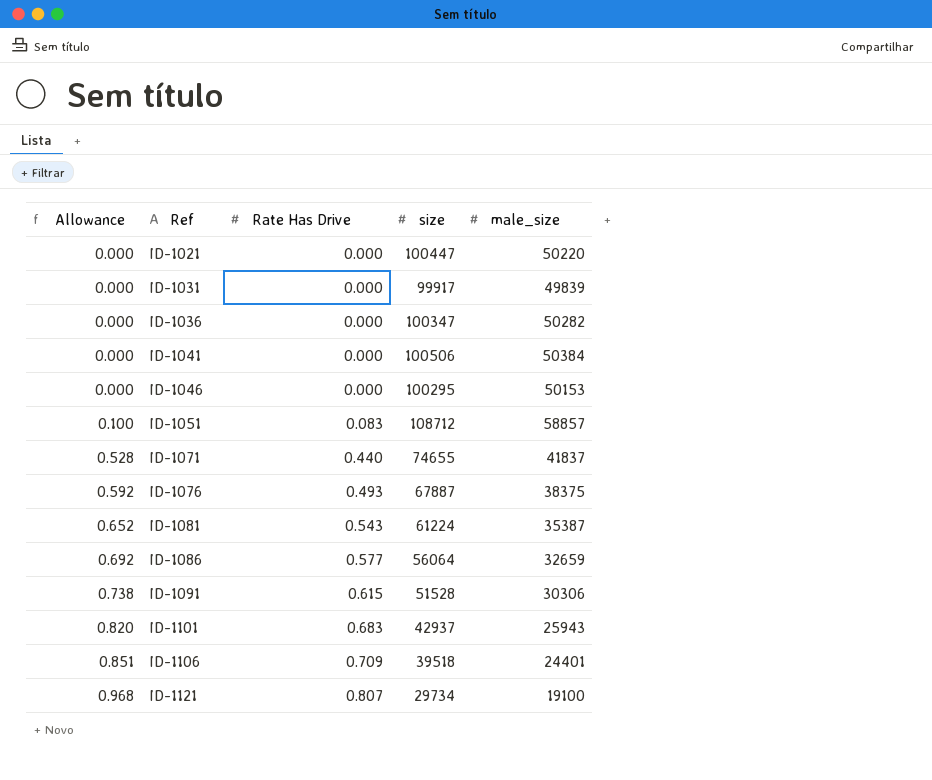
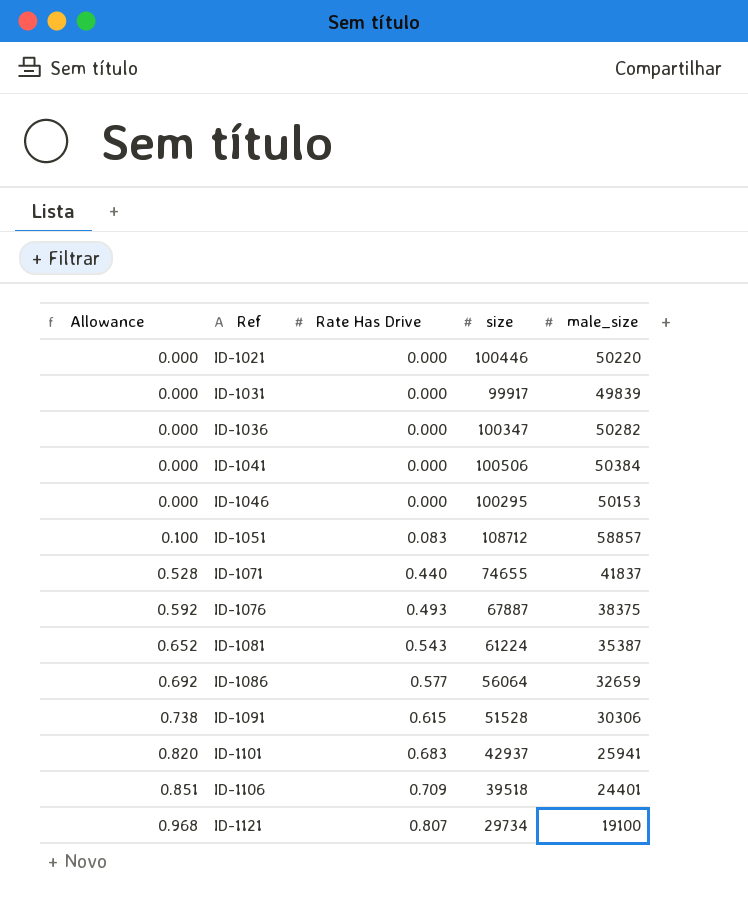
ID-1021 | size: 100447 -> 100446
ID-1101 | male_size: 25943 -> 25941

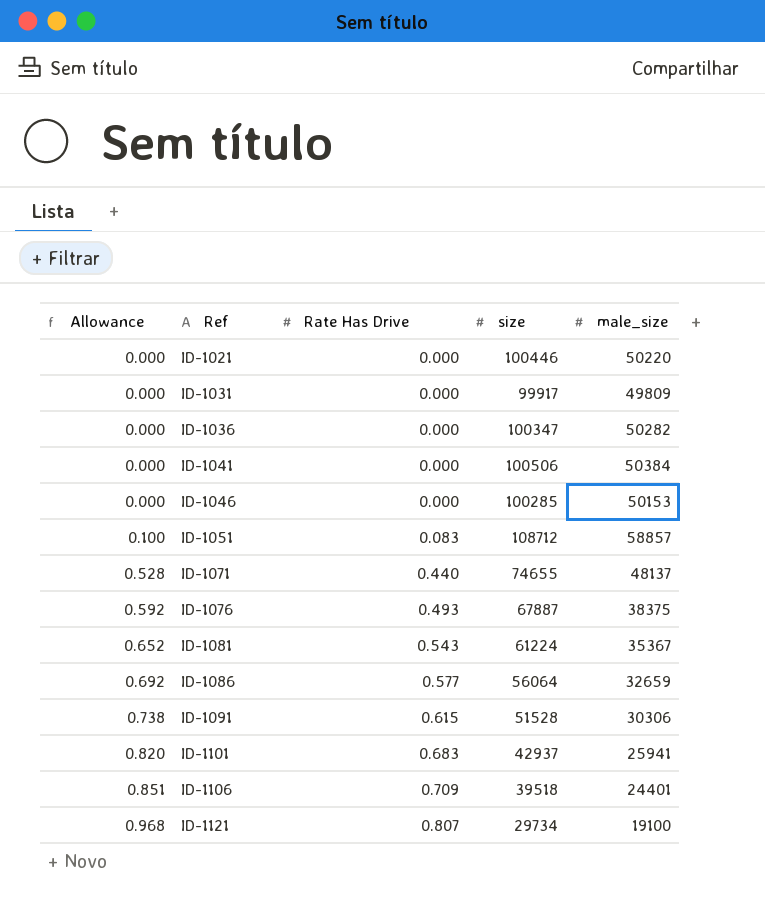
ID-1031 | male_size: 49839 -> 49809
ID-1046 | size: 100295 -> 100285
ID-1071 | male_size: 41837 -> 48137
ID-1081 | male_size: 35387 -> 35367

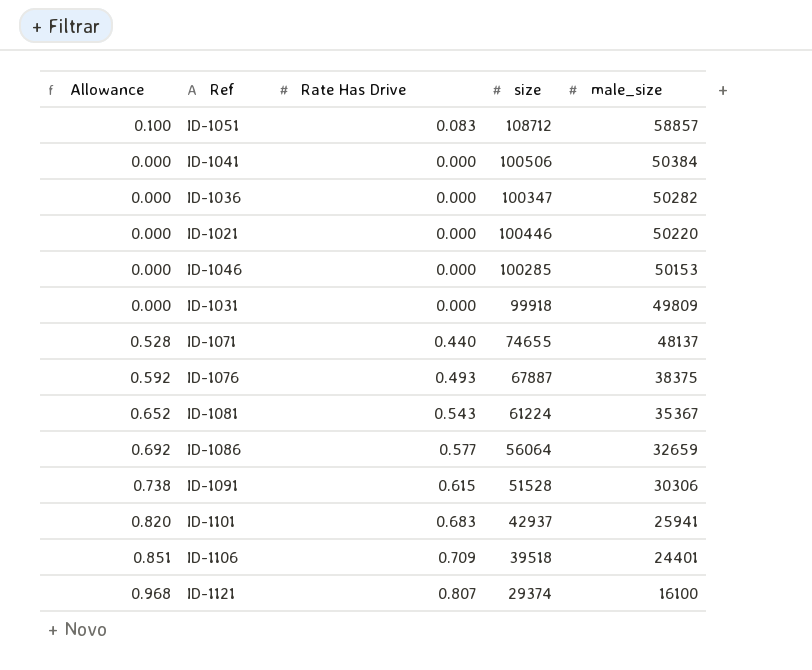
row order: Allowance ascending -> male_size descending
ID-1031 | size: 99917 -> 99918
ID-1121 | size: 29734 -> 29374
ID-1121 | male_size: 19100 -> 16100

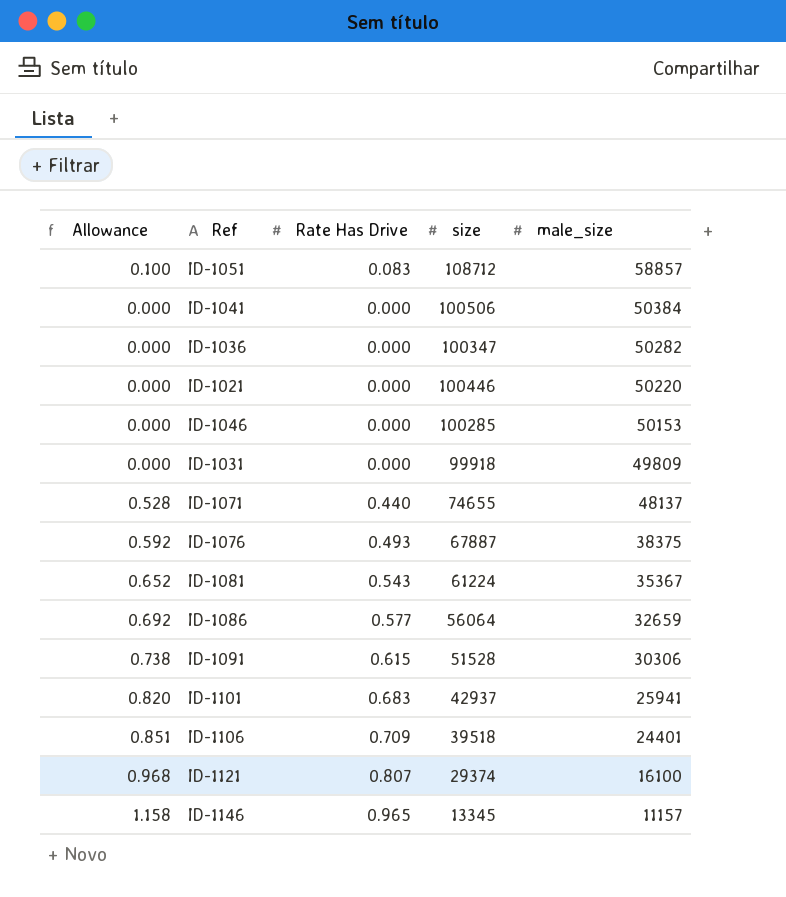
row ID-1146: none -> 1.158 | 0.965 | 13345 | 11157

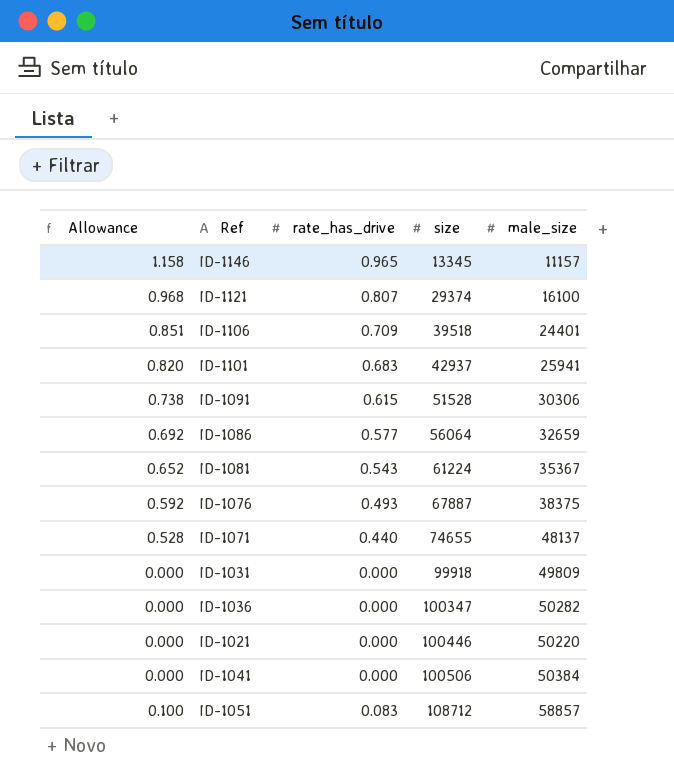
row order: male_size descending -> size ascending
column name: Rate Has Drive -> rate_has_drive
row ID-1046: 0.000 | 0.000 | 100285 | 50153 -> none

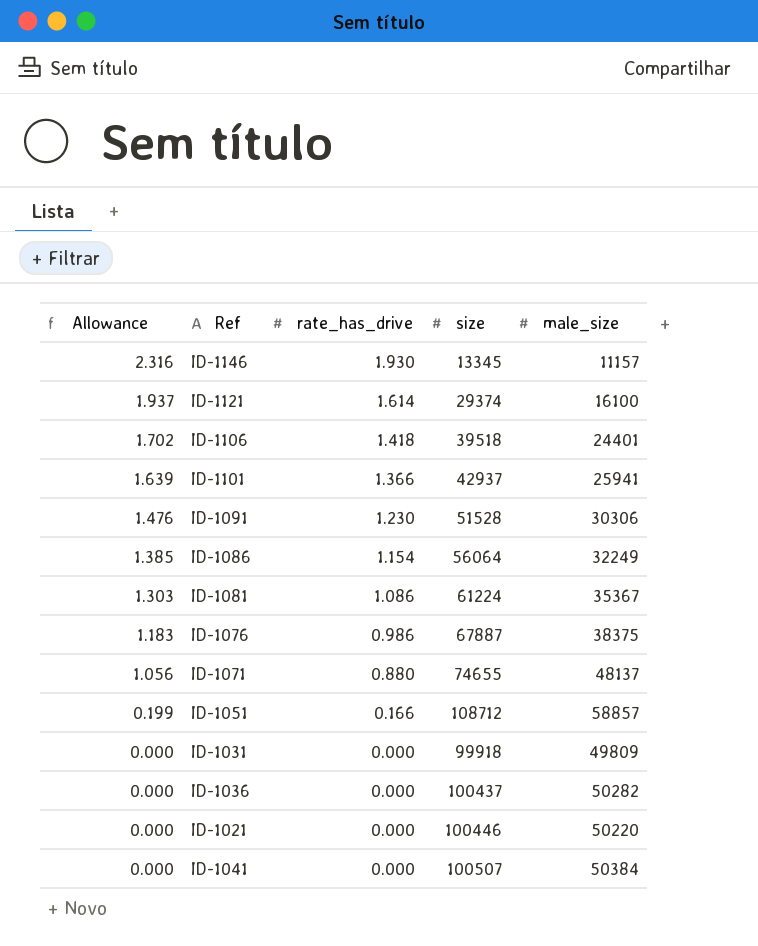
row order: size ascending -> Allowance descending
ID-1146 | Allowance: 1.158 -> 2.316
ID-1146 | rate_has_drive: 0.965 -> 1.930
ID-1121 | Allowance: 0.968 -> 1.937
ID-1121 | rate_has_drive: 0.807 -> 1.614
ID-1106 | Allowance: 0.851 -> 1.702
ID-1106 | rate_has_drive: 0.709 -> 1.418
ID-1101 | Allowance: 0.820 -> 1.639
ID-1101 | rate_has_drive: 0.683 -> 1.366
ID-1091 | Allowance: 0.738 -> 1.476
ID-1091 | rate_has_drive: 0.615 -> 1.230
ID-1086 | Allowance: 0.692 -> 1.385
ID-1086 | rate_has_drive: 0.577 -> 1.154
ID-1086 | male_size: 32659 -> 32249
ID-1081 | Allowance: 0.652 -> 1.303
ID-1081 | rate_has_drive: 0.543 -> 1.086
ID-1076 | Allowance: 0.592 -> 1.183
ID-1076 | rate_has_drive: 0.493 -> 0.986
ID-1071 | Allowance: 0.528 -> 1.056
ID-1071 | rate_has_drive: 0.440 -> 0.880
ID-1051 | Allowance: 0.100 -> 0.199
ID-1051 | rate_has_drive: 0.083 -> 0.166
ID-1036 | size: 100347 -> 100437
ID-1041 | size: 100506 -> 100507

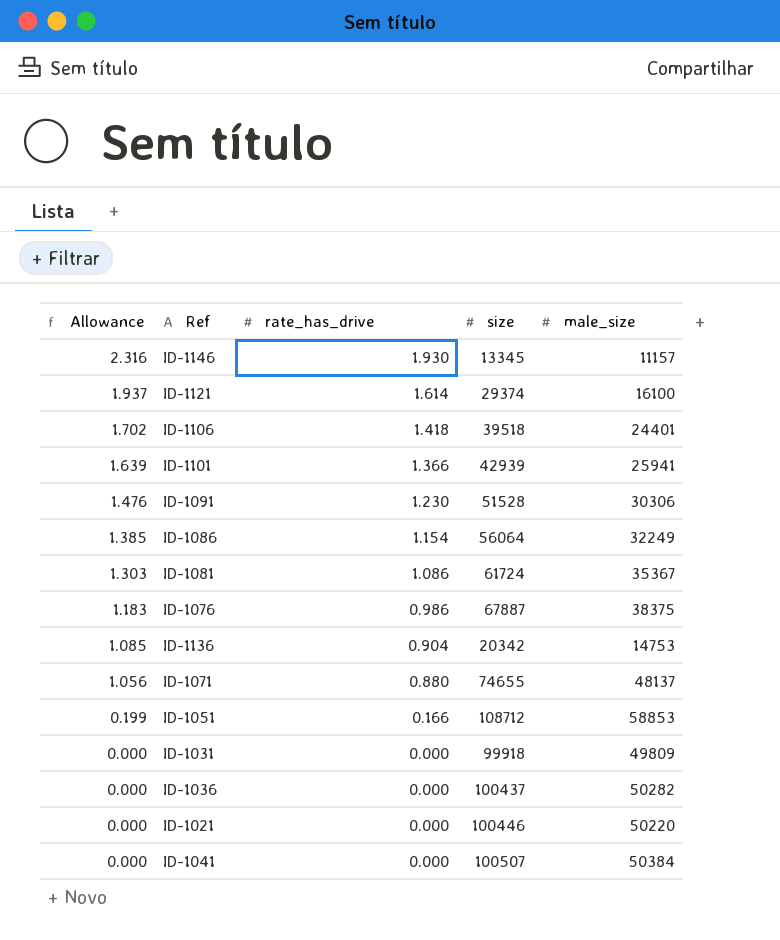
ID-1101 | size: 42937 -> 42939
ID-1081 | size: 61224 -> 61724
row ID-1136: none -> 1.085 | 0.904 | 20342 | 14753
ID-1051 | male_size: 58857 -> 58853

